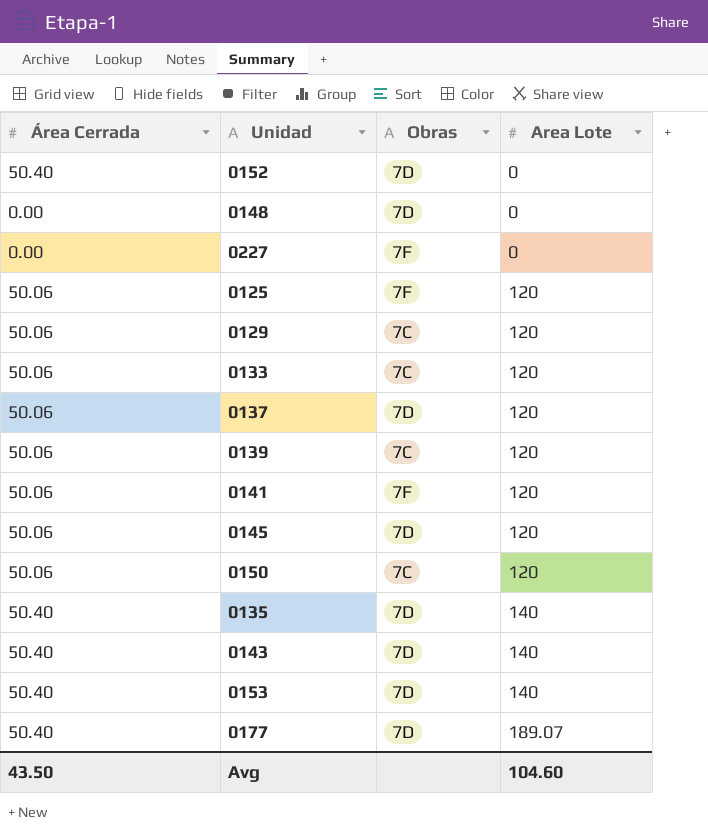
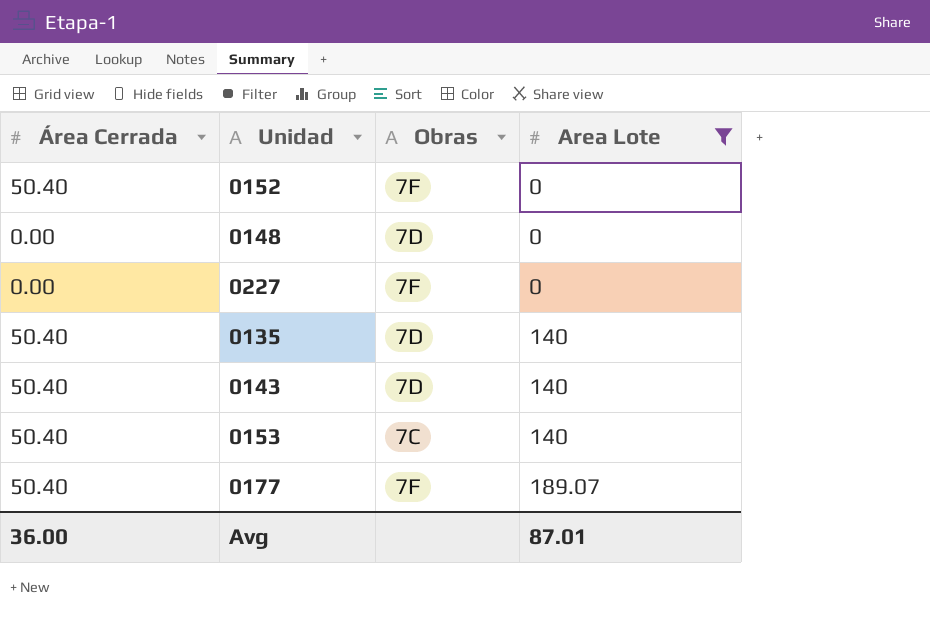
filter: none -> Area Lote != 120
0152 | Obras: 7D -> 7F
0153 | Obras: 7D -> 7C
0177 | Obras: 7D -> 7F
Avg | Área Cerrada: 43.50 -> 36.00
Avg | Area Lote: 104.60 -> 87.01

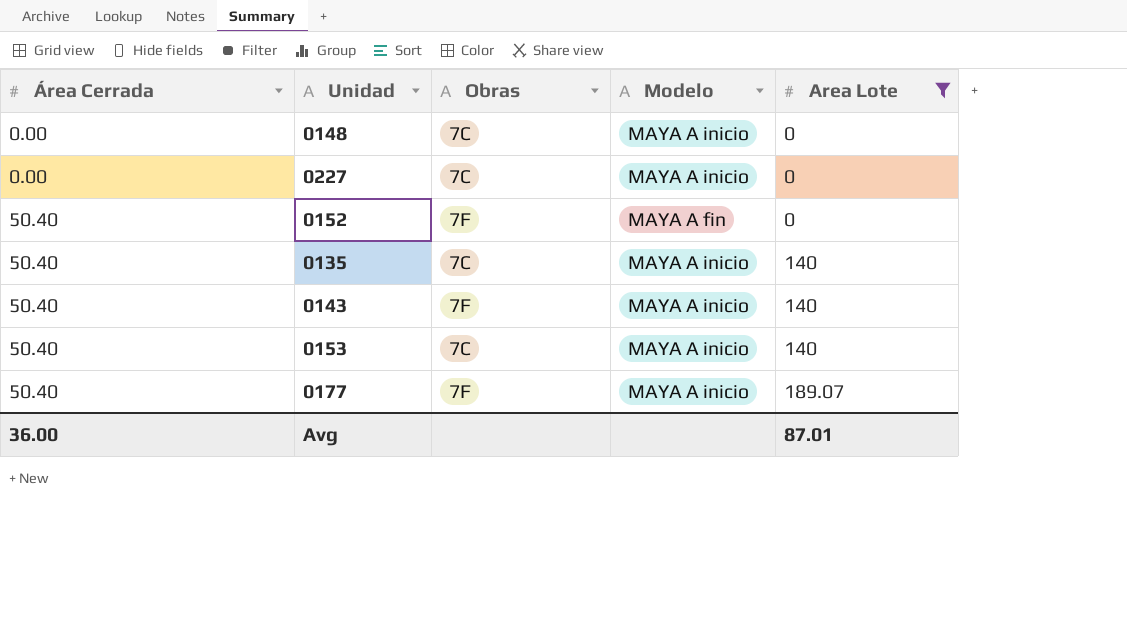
row order: Area Lote ascending -> Área Cerrada ascending
column Modelo | position: none -> 4
0148 | Obras: 7D -> 7C
0227 | Obras: 7F -> 7C
0135 | Obras: 7D -> 7C
0143 | Obras: 7D -> 7F

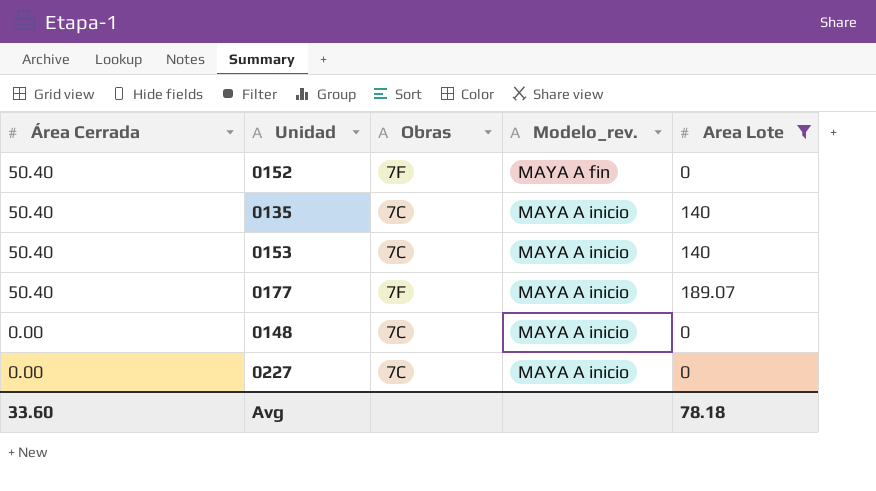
row order: Área Cerrada ascending -> Área Cerrada descending
column name: Modelo -> Modelo_rev.
row 0143: 50.40 | 7F | MAYA A inicio | 140 -> none
Avg | Área Cerrada: 36.00 -> 33.60
Avg | Area Lote: 87.01 -> 78.18

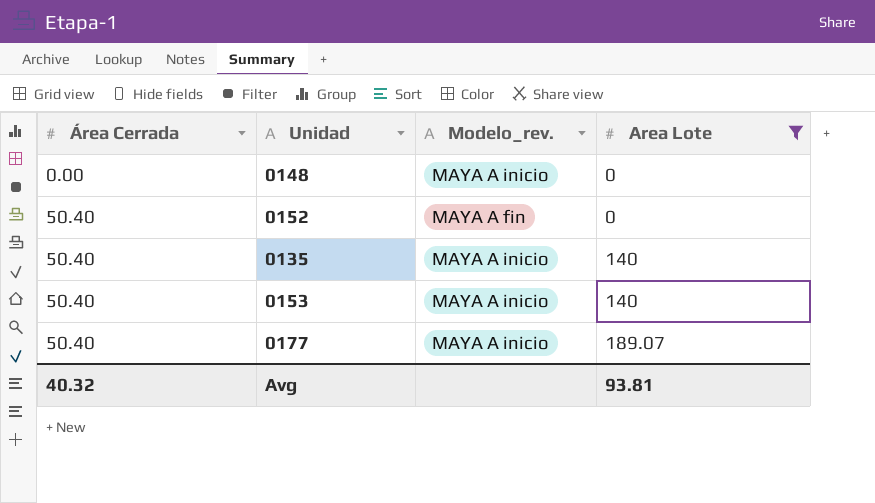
row order: Área Cerrada descending -> Área Cerrada ascending
column Obras | position: 3 -> none
row 0227: 0.00 | 7C | MAYA A inicio | 0 -> none
Avg | Área Cerrada: 33.60 -> 40.32
Avg | Area Lote: 78.18 -> 93.81

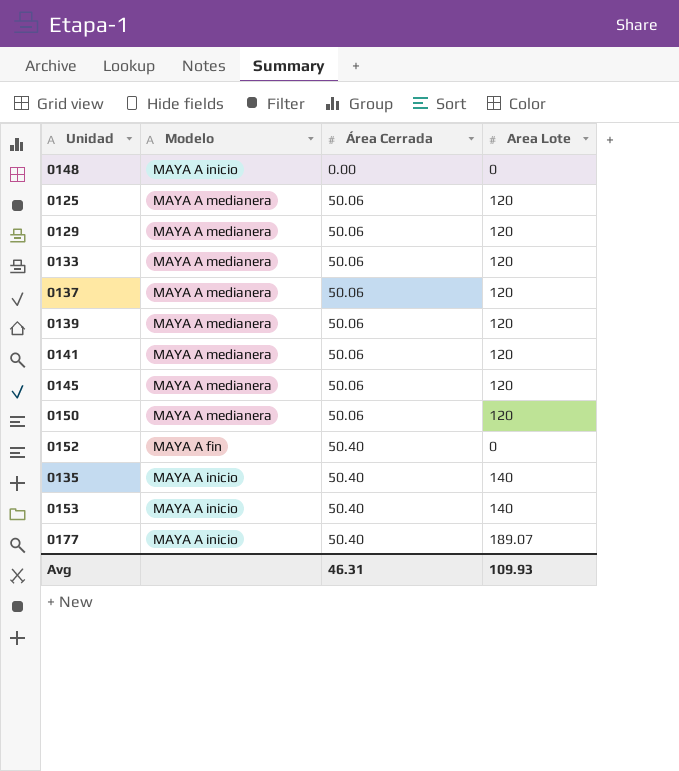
filter: Area Lote != 120 -> none
column name: Modelo_rev. -> Modelo
column Área Cerrada | position: 1 -> 3
Avg | Área Cerrada: 40.32 -> 46.31
Avg | Area Lote: 93.81 -> 109.93

